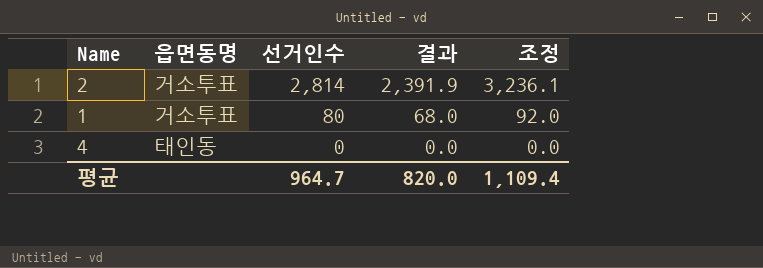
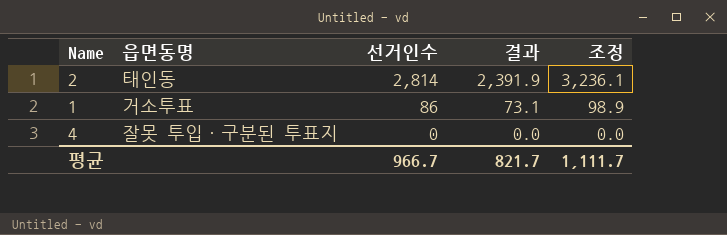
2 | 읍면동명: 거소투표 -> 태인동
1 | 선거인수: 80 -> 86
1 | 결과: 68.0 -> 73.1
1 | 조정: 92.0 -> 98.9
4 | 읍면동명: 태인동 -> 잘못 투입·구분된 투표지
평균 | 선거인수: 964.7 -> 966.7
평균 | 결과: 820.0 -> 821.7
평균 | 조정: 1,109.4 -> 1,111.7

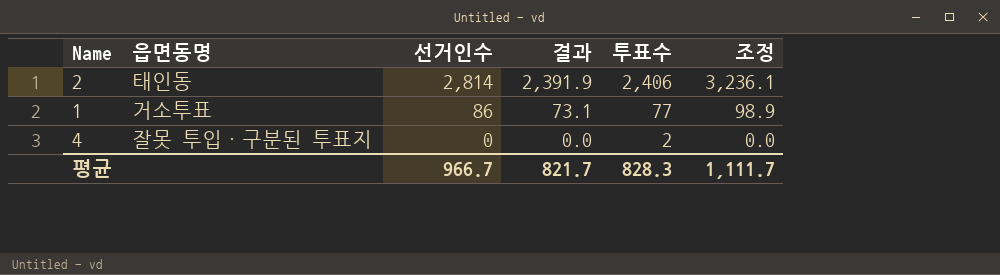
column 투표수 | position: none -> 5

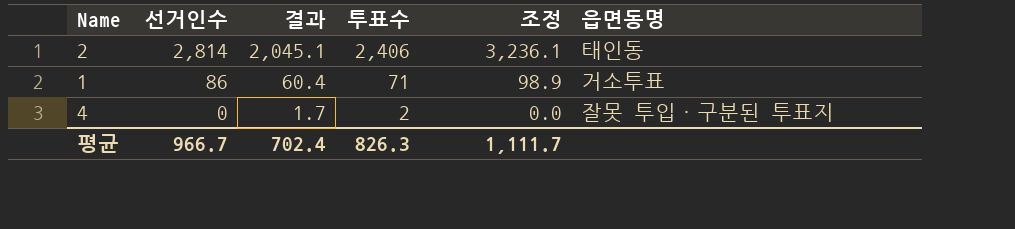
column 결과 | formula: [선거인수] * 0.85 -> [투표수] * 0.85
column 읍면동명 | position: 2 -> 6
1 | 투표수: 77 -> 71
평균 | 결과: 821.7 -> 702.4
평균 | 투표수: 828.3 -> 826.3

